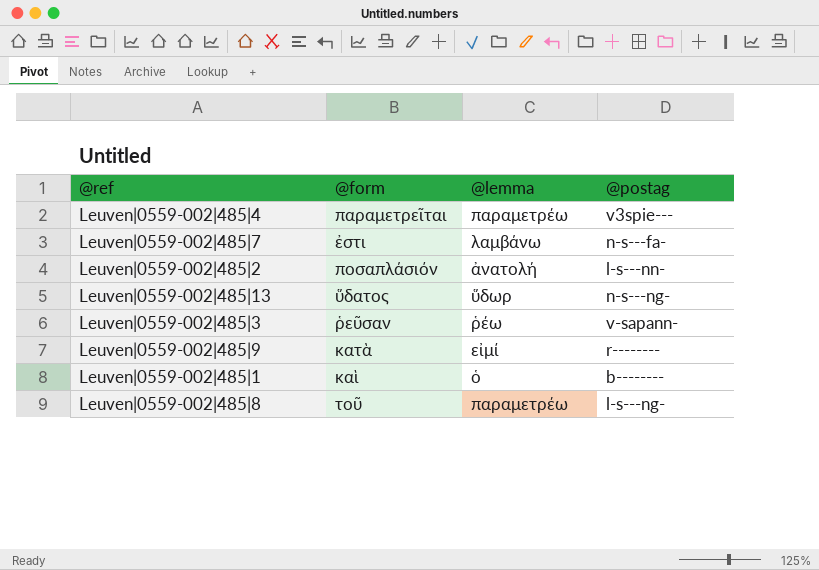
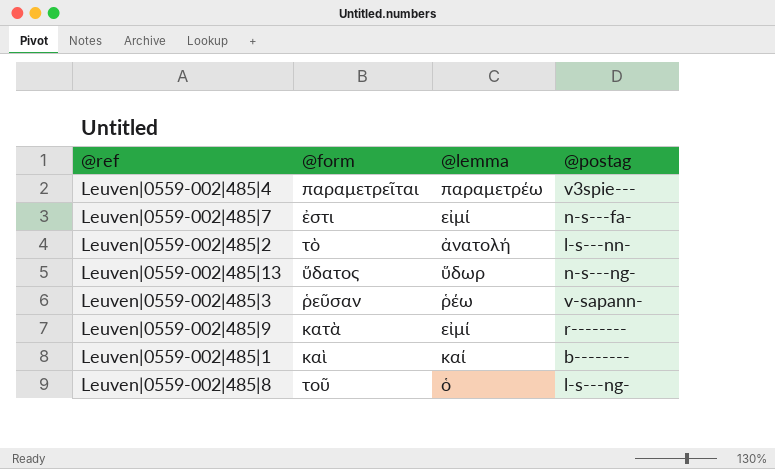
Leuven|0559-002|485|7 | @lemma: λαμβάνω -> εἰμί
Leuven|0559-002|485|2 | @form: ποσαπλάσιόν -> τὸ
Leuven|0559-002|485|1 | @lemma: ὁ -> καί
Leuven|0559-002|485|8 | @lemma: παραμετρέω -> ὁ

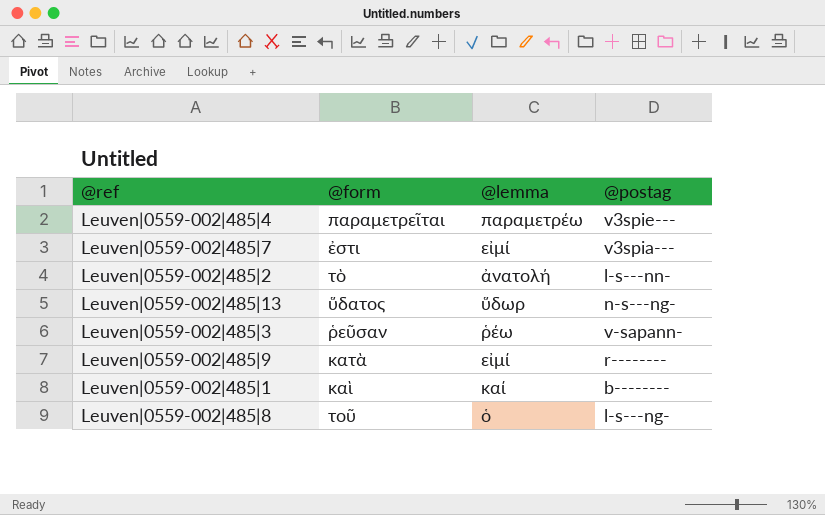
Leuven|0559-002|485|7 | @postag: n-s---fa- -> v3spia---

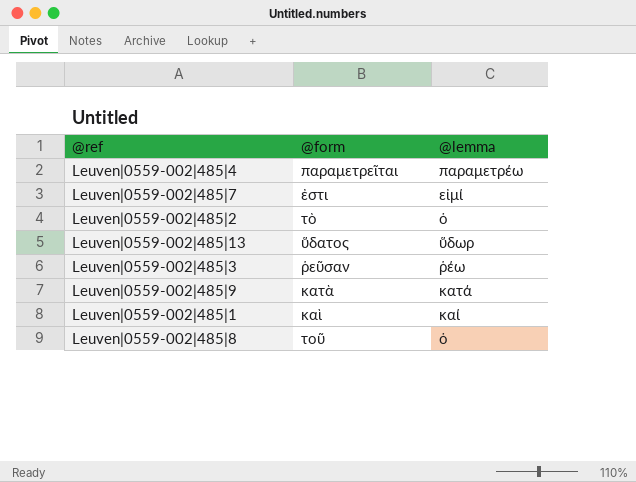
column @postag | position: 4 -> none
Leuven|0559-002|485|2 | @lemma: ἀνατολή -> ὁ
Leuven|0559-002|485|9 | @lemma: εἰμί -> κατά

